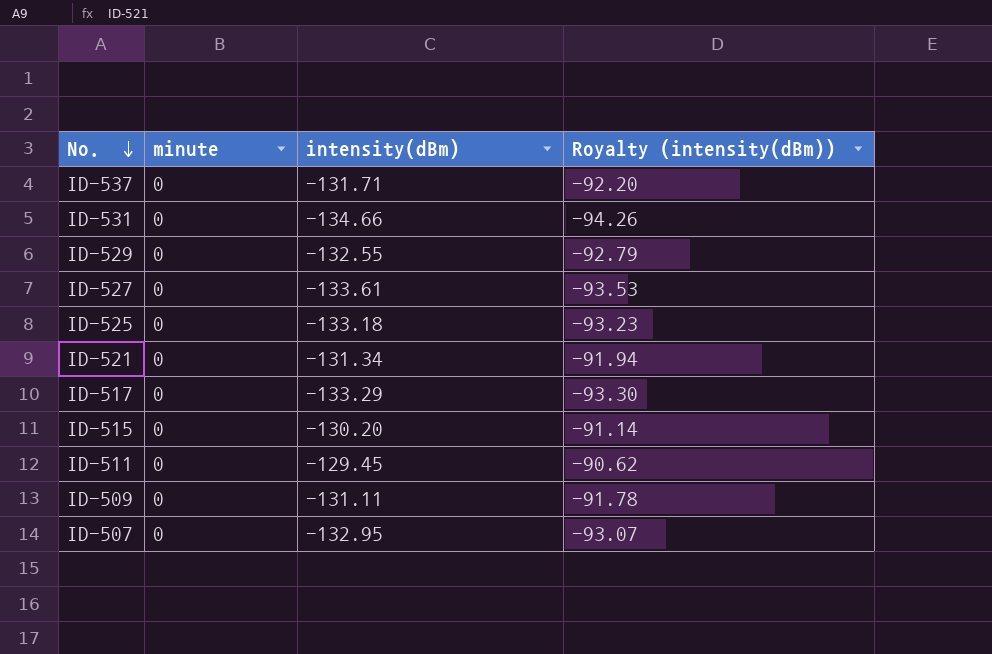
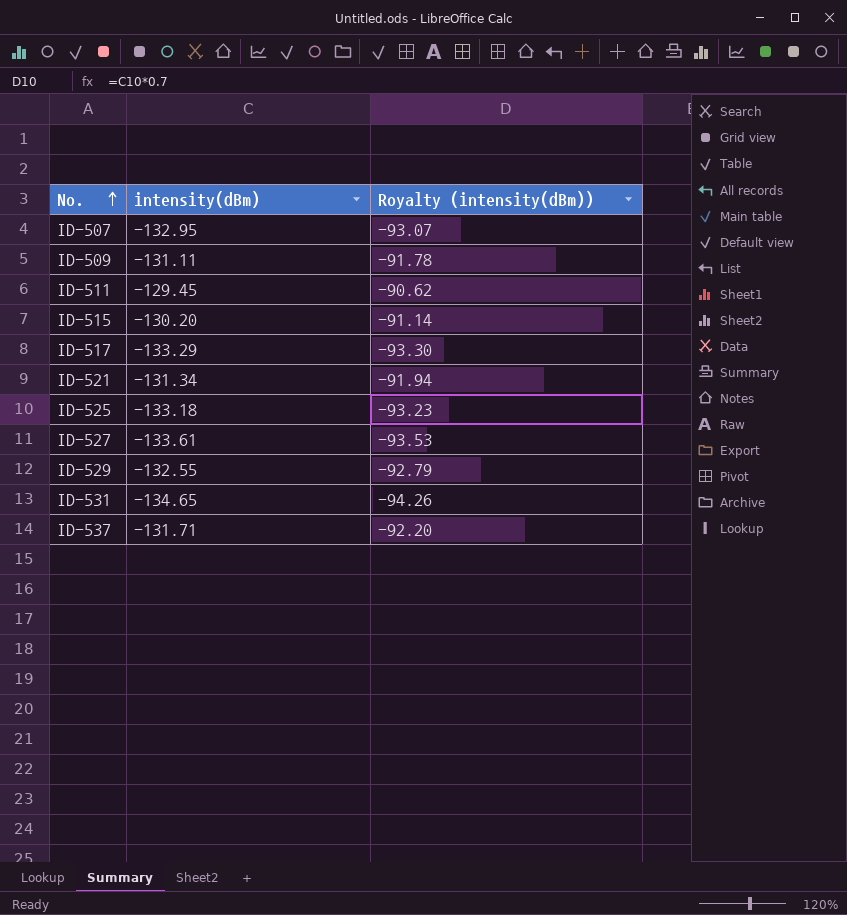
row order: No. descending -> No. ascending
column minute | position: 2 -> none
ID-531 | intensity(dBm): -134.66 -> -134.65

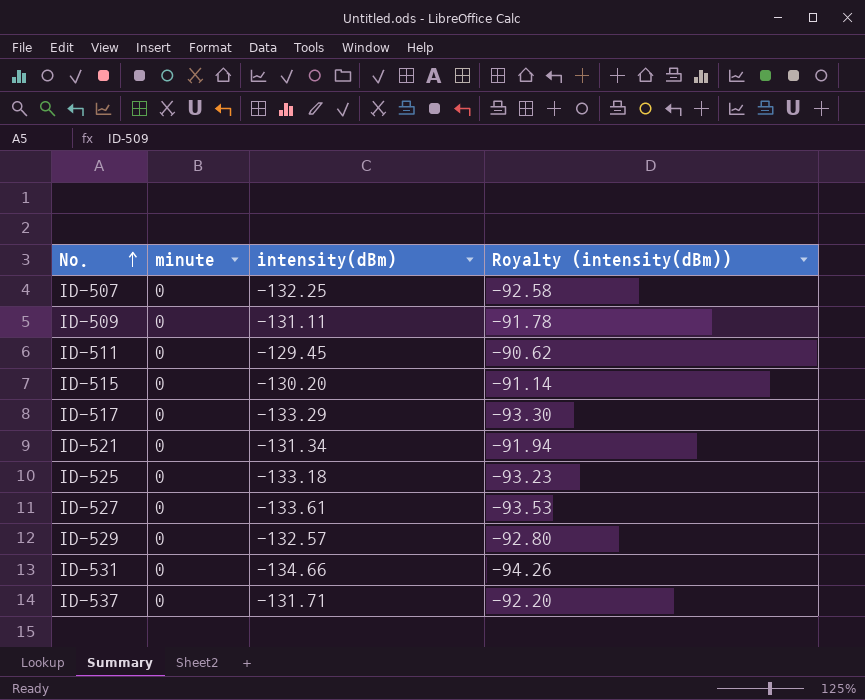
column minute | position: none -> 2
ID-507 | intensity(dBm): -132.95 -> -132.25
ID-507 | Royalty (intensity(dBm)): -93.07 -> -92.58
ID-529 | intensity(dBm): -132.55 -> -132.57
ID-529 | Royalty (intensity(dBm)): -92.79 -> -92.80
ID-531 | intensity(dBm): -134.65 -> -134.66

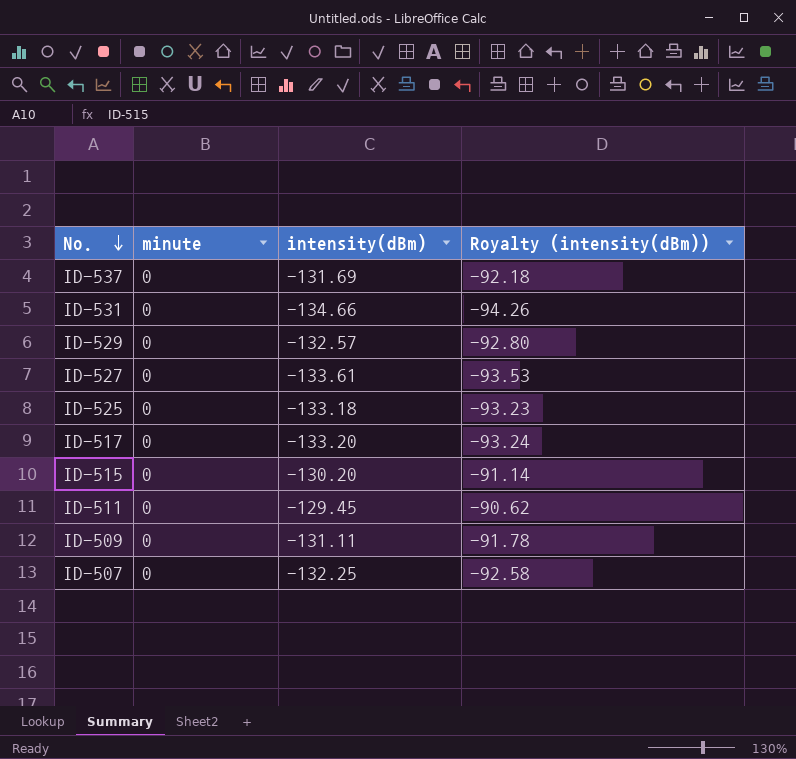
row order: No. ascending -> No. descending
row ID-521: 0 | -131.34 | -91.94 -> none
ID-537 | intensity(dBm): -131.71 -> -131.69
ID-537 | Royalty (intensity(dBm)): -92.20 -> -92.18
ID-517 | intensity(dBm): -133.29 -> -133.20
ID-517 | Royalty (intensity(dBm)): -93.30 -> -93.24

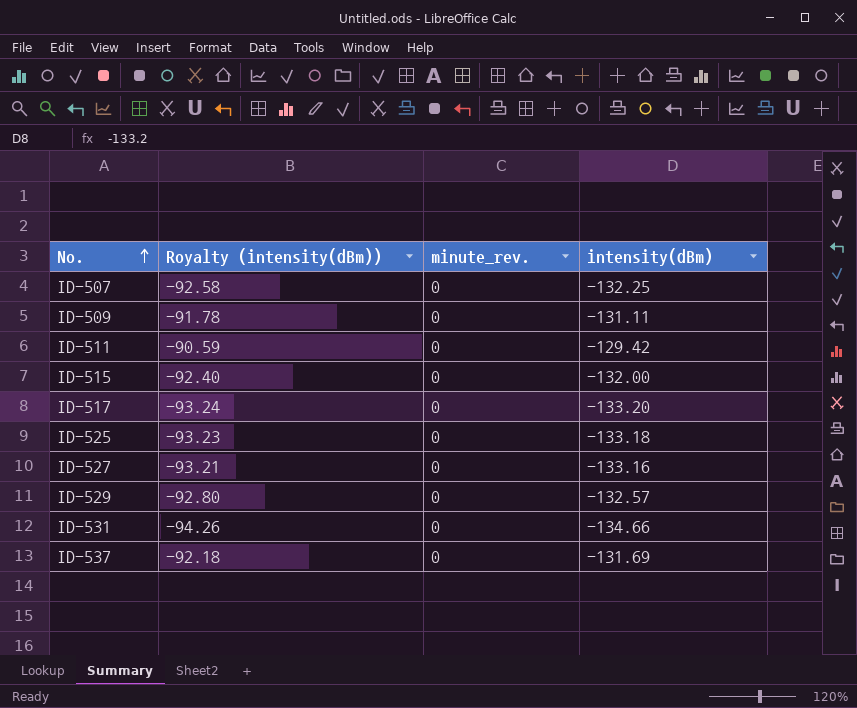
row order: No. descending -> No. ascending
column Royalty (intensity(dBm)) | position: 4 -> 2
column name: minute -> minute_rev.
ID-511 | Royalty (intensity(dBm)): -90.62 -> -90.59
ID-511 | intensity(dBm): -129.45 -> -129.42
ID-515 | Royalty (intensity(dBm)): -91.14 -> -92.40
ID-515 | intensity(dBm): -130.20 -> -132.00
ID-527 | Royalty (intensity(dBm)): -93.53 -> -93.21
ID-527 | intensity(dBm): -133.61 -> -133.16

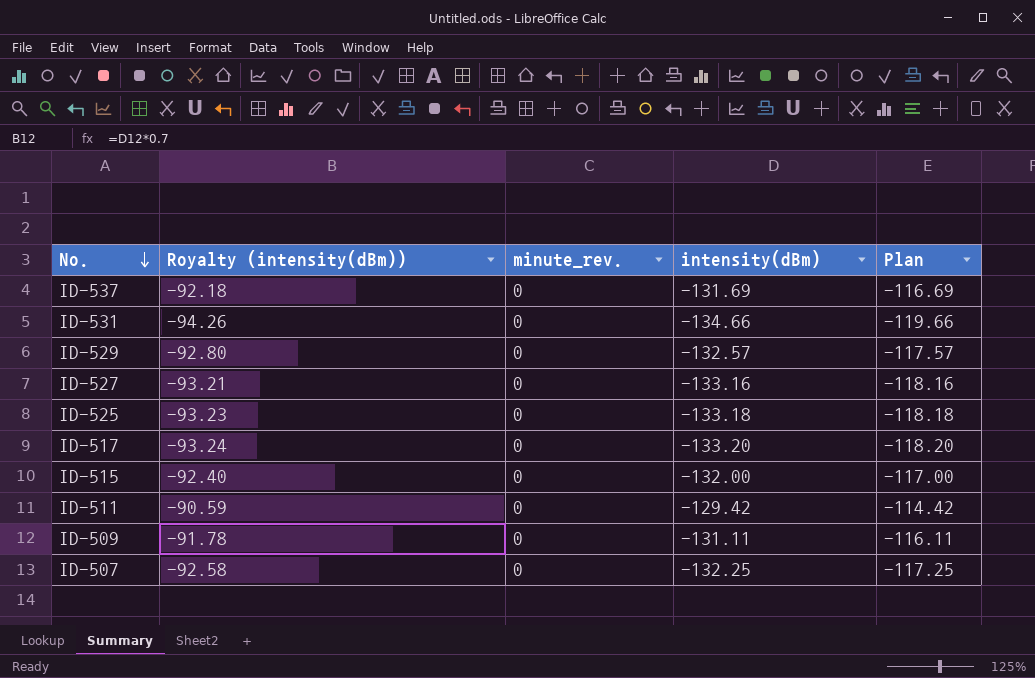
row order: No. ascending -> No. descending
column Plan | formula: none -> [intensity(dBm)] + 15

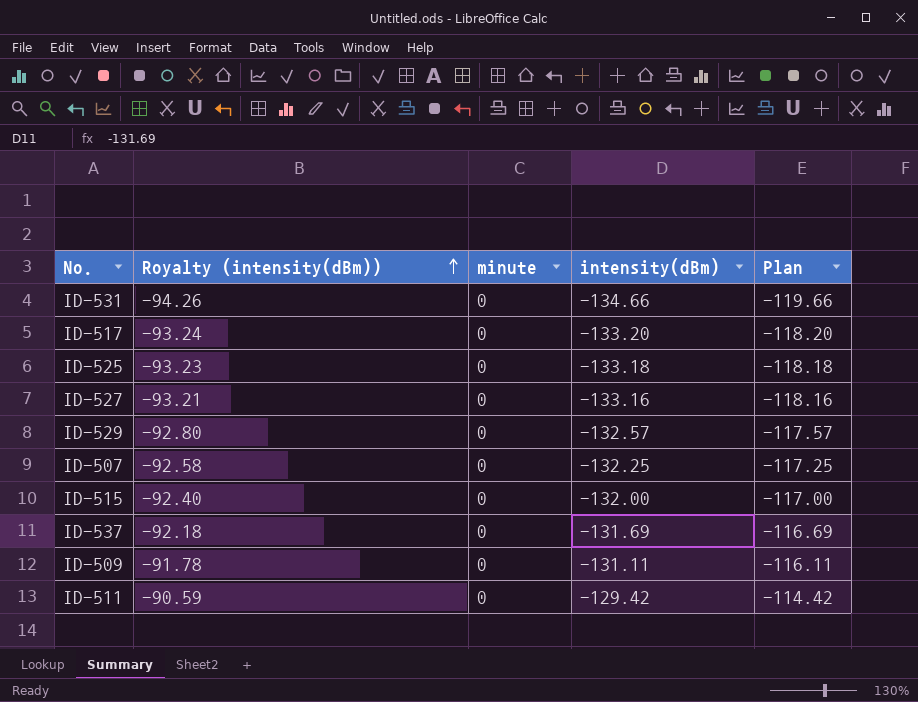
row order: No. descending -> Royalty (intensity(dBm)) ascending
column name: minute_rev. -> minute

